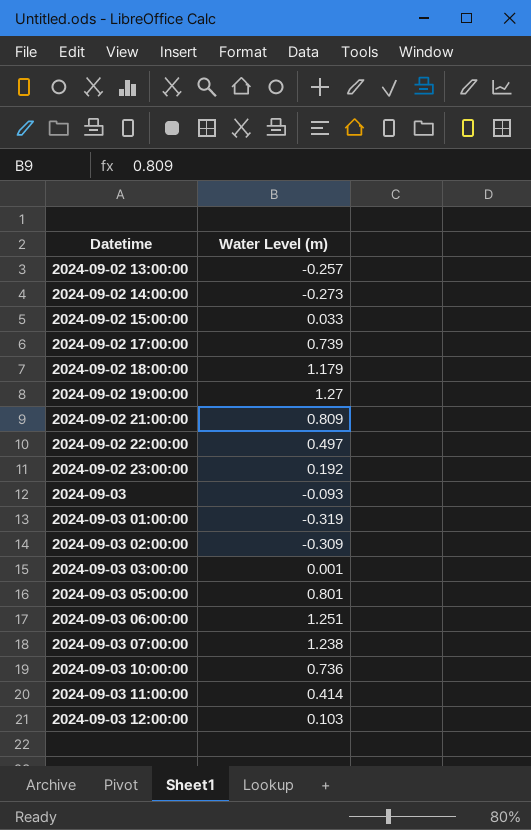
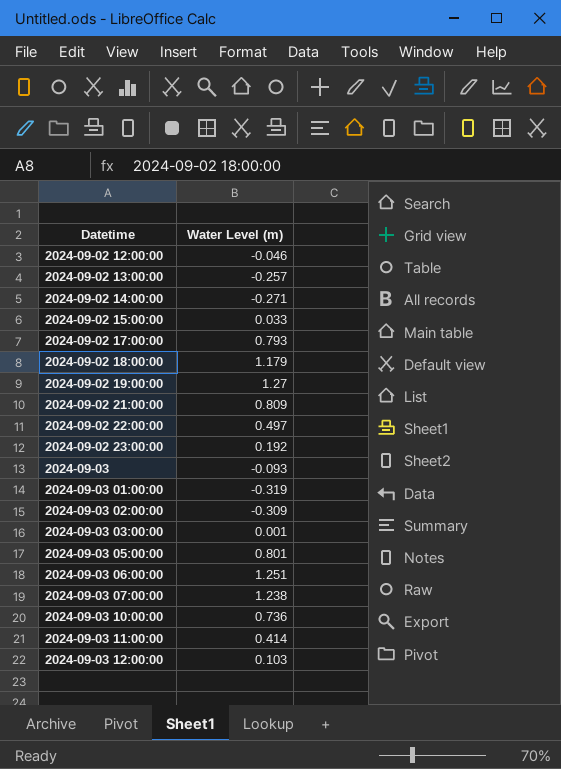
row 2024-09-02 12:00:00: none -> -0.046
2024-09-02 14:00:00 | Water Level (m): -0.273 -> -0.271
2024-09-02 17:00:00 | Water Level (m): 0.739 -> 0.793

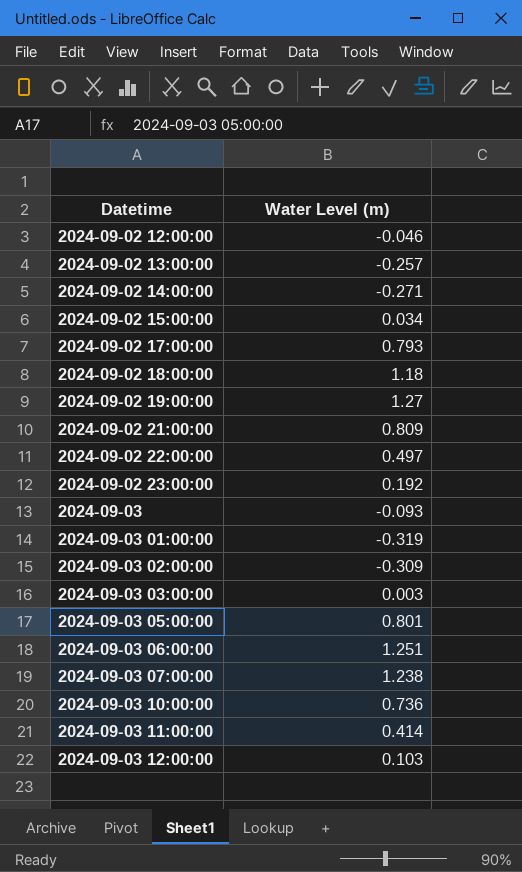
2024-09-02 15:00:00 | Water Level (m): 0.033 -> 0.034
2024-09-02 18:00:00 | Water Level (m): 1.179 -> 1.18
2024-09-03 03:00:00 | Water Level (m): 0.001 -> 0.003

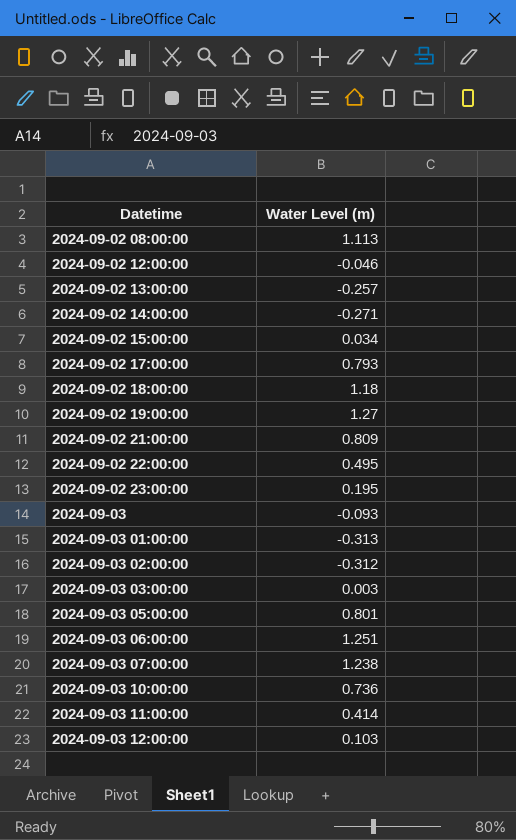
row 2024-09-02 08:00:00: none -> 1.113
2024-09-02 22:00:00 | Water Level (m): 0.497 -> 0.495
2024-09-02 23:00:00 | Water Level (m): 0.192 -> 0.195
2024-09-03 01:00:00 | Water Level (m): -0.319 -> -0.313
2024-09-03 02:00:00 | Water Level (m): -0.309 -> -0.312

